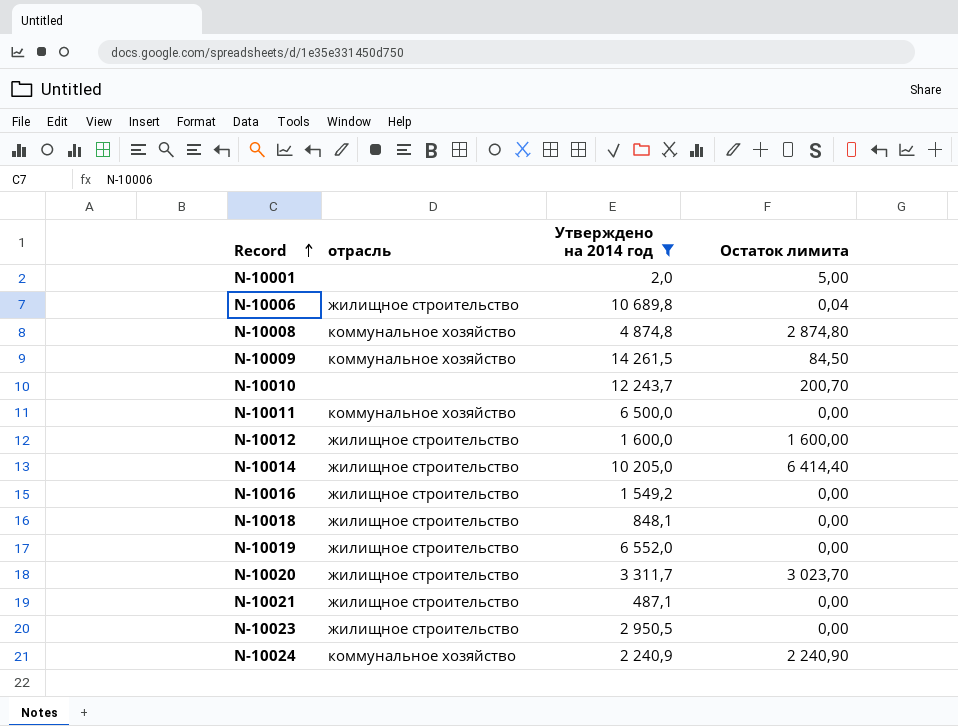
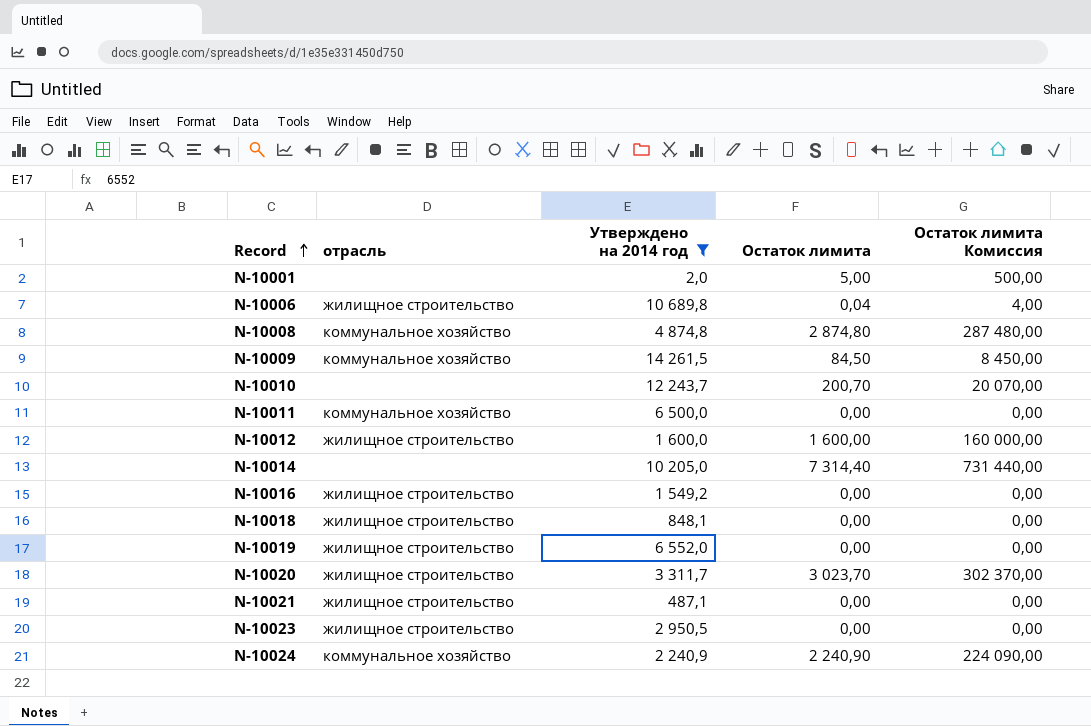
column Остаток лимита Комиссия | formula: none -> [Остаток лимита] * 100
N-10014 | отрасль: жилищное строительство -> none
N-10014 | Остаток лимита: 6 414,40 -> 7 314,40

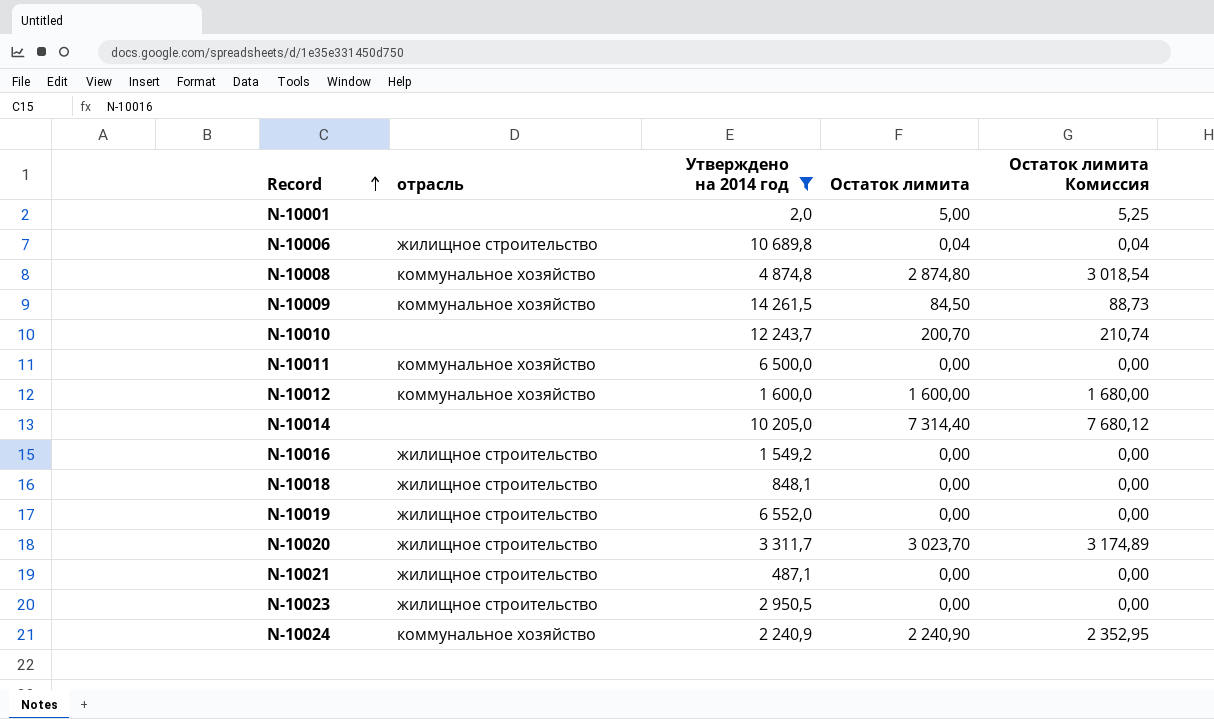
column Остаток лимита Комиссия | formula: [Остаток лимита] * 100 -> [Остаток лимита] * 1,05
N-10012 | отрасль: жилищное строительство -> коммунальное хозяйство

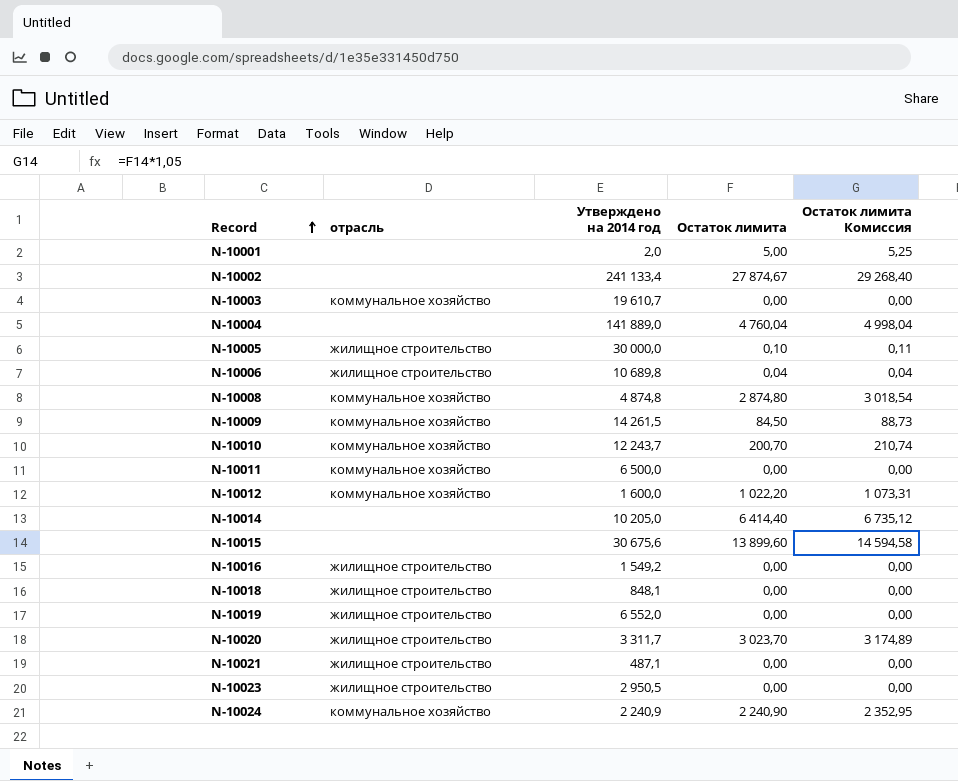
filter: Утверждено на 2014 год <= 14 261,5 -> none
N-10010 | отрасль: none -> коммунальное хозяйство
N-10012 | Остаток лимита: 1 600,00 -> 1 022,20
N-10012 | Остаток лимита Комиссия: 1 680,00 -> 1 073,31
N-10014 | Остаток лимита: 7 314,40 -> 6 414,40
N-10014 | Остаток лимита Комиссия: 7 680,12 -> 6 735,12

